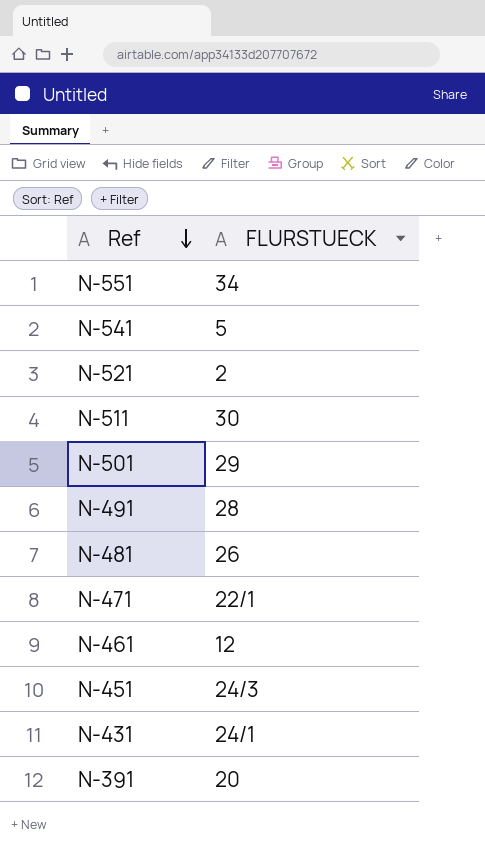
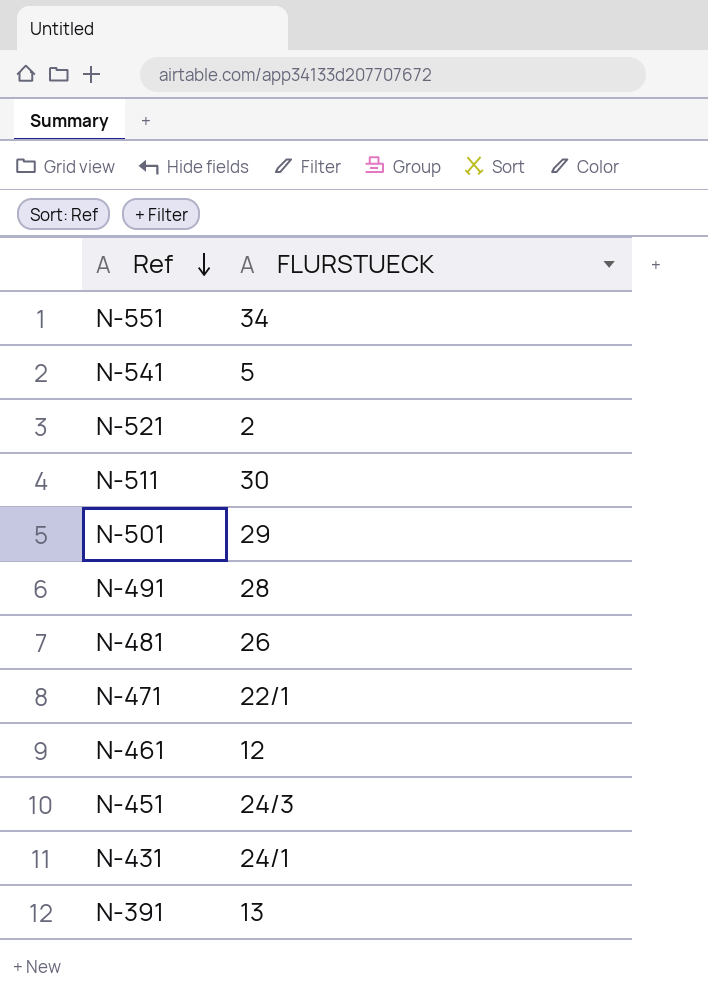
N-391 | FLURSTUECK: 20 -> 13

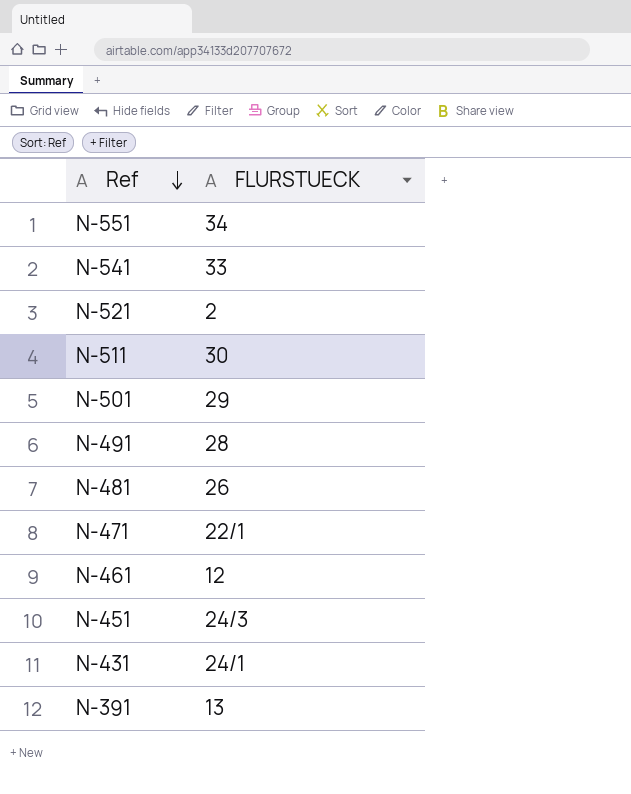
N-541 | FLURSTUECK: 5 -> 33

